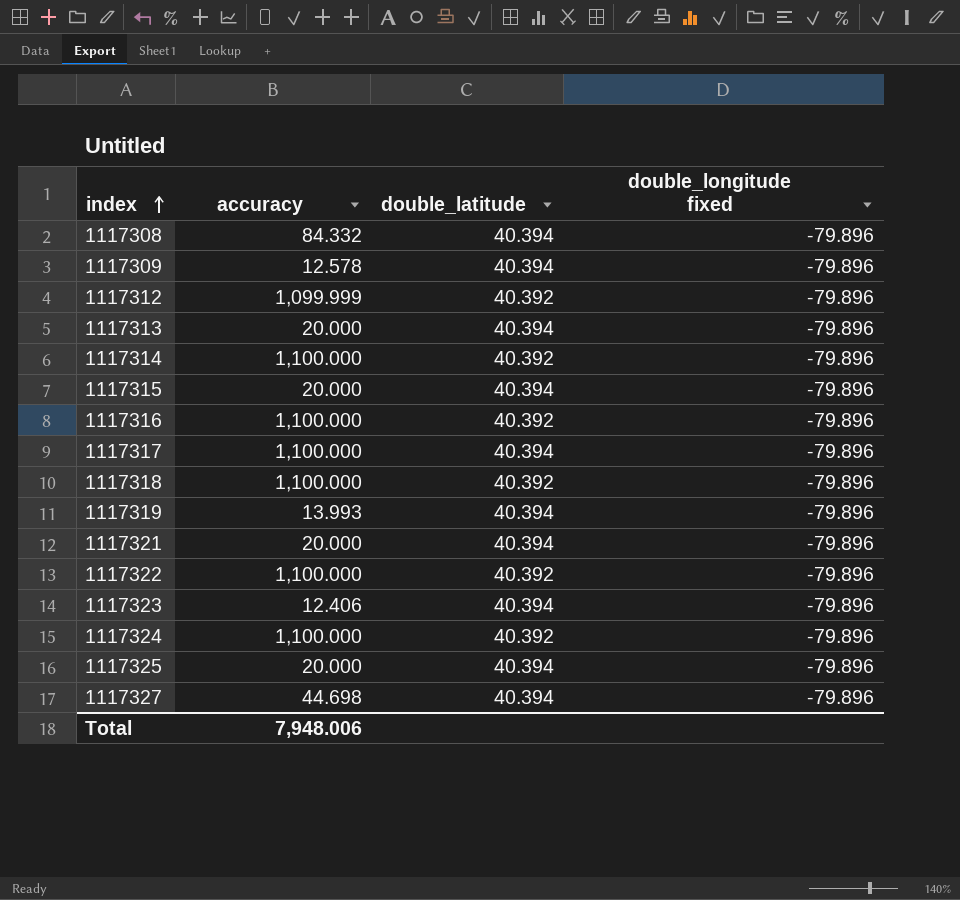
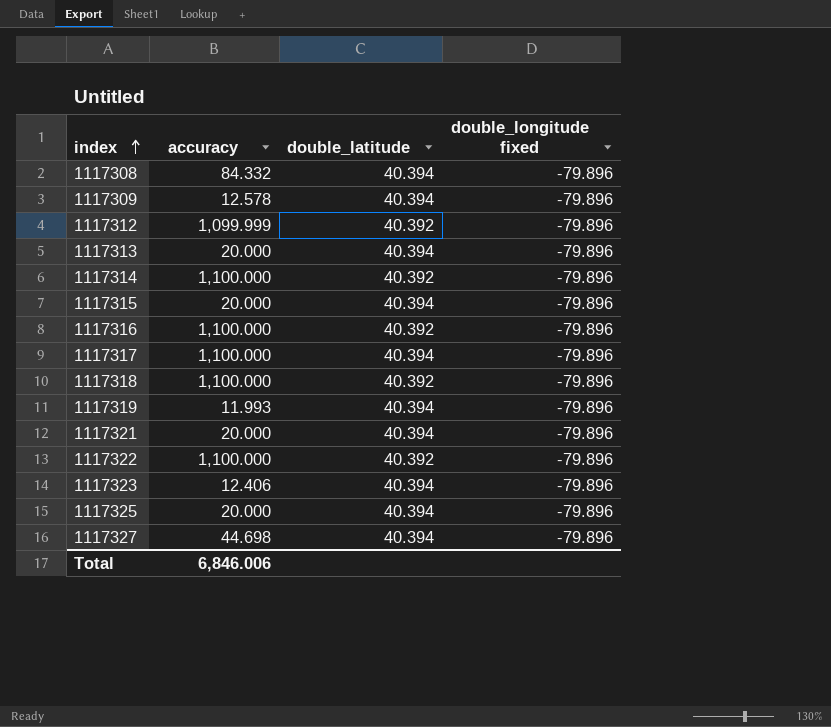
row 1117324: 1,100.000 | 40.392 | -79.896 -> none
1117319 | accuracy: 13.993 -> 11.993
Total | accuracy: 7,948.006 -> 6,846.006

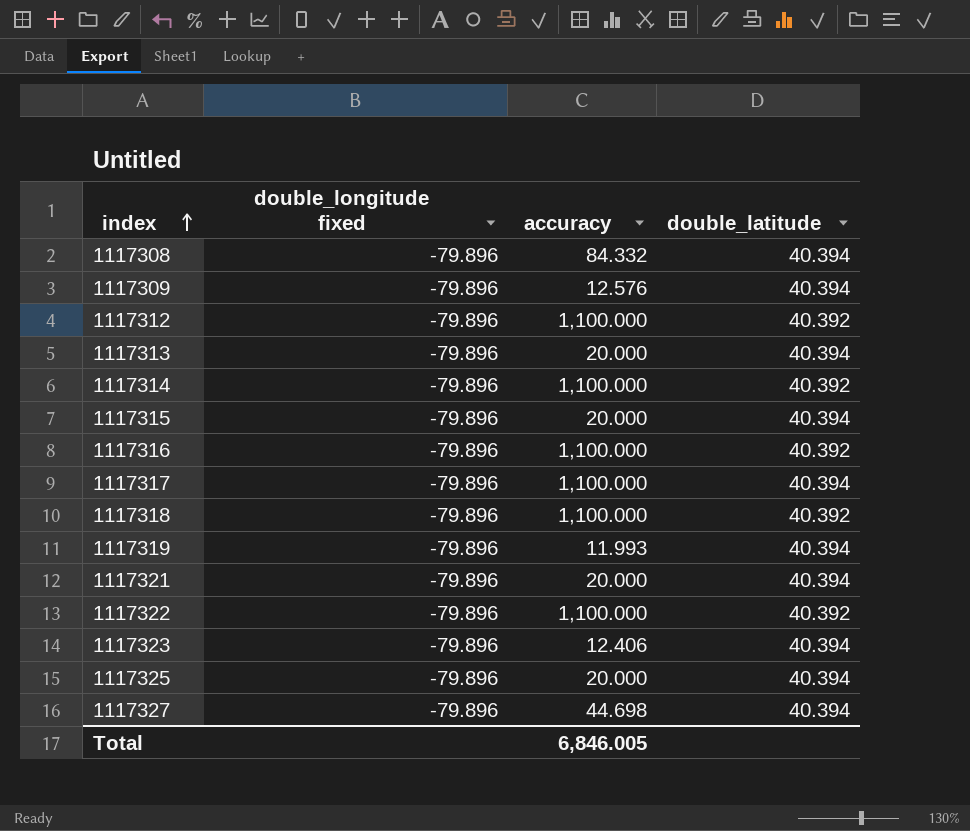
column double_longitude fixed | position: 4 -> 2
1117309 | accuracy: 12.578 -> 12.576
1117312 | accuracy: 1,099.999 -> 1,100.000
Total | accuracy: 6,846.006 -> 6,846.005

